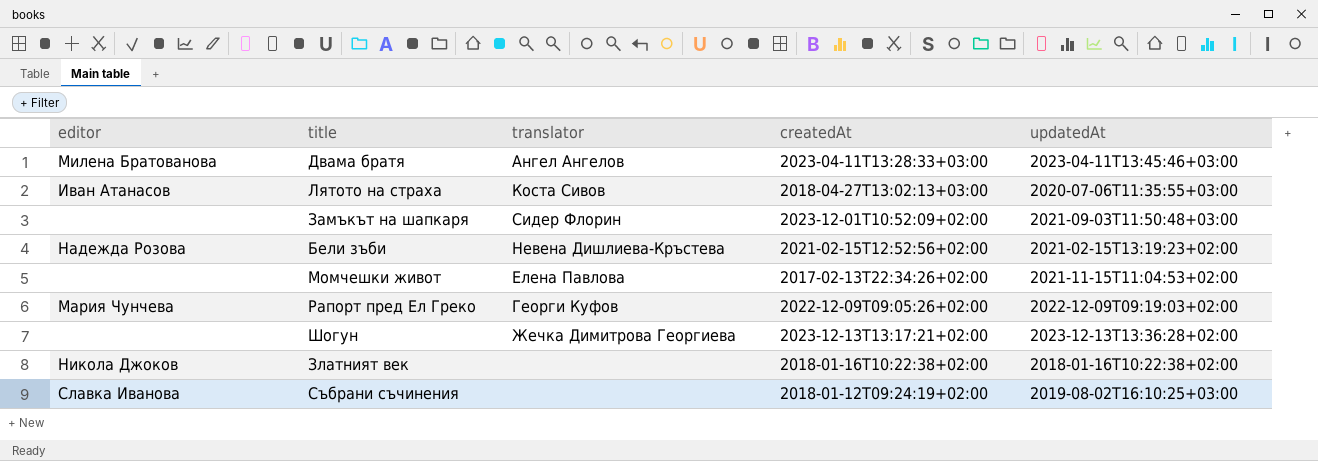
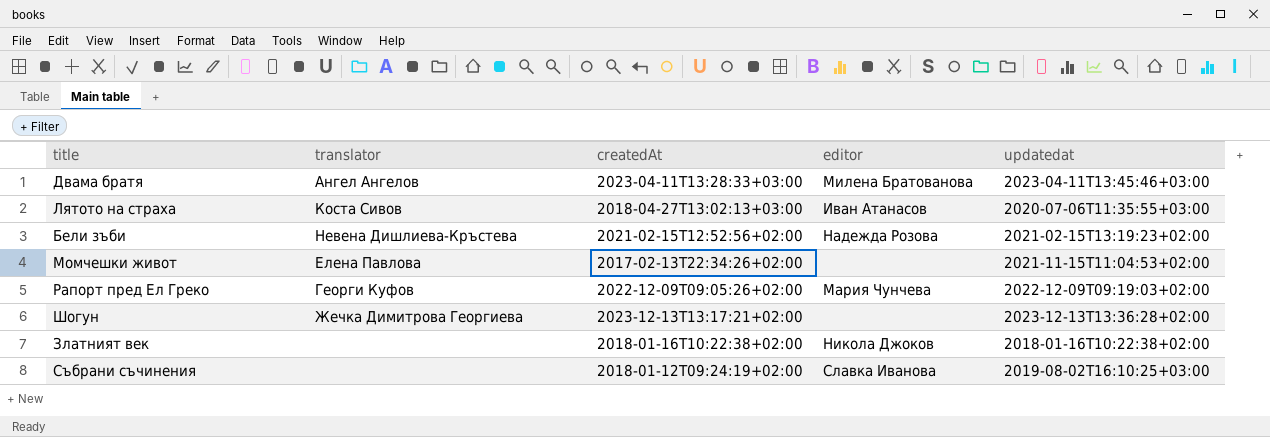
column editor | position: 1 -> 4
column name: updatedAt -> updatedat
row Замъкът на шапкаря: none | Сидер Флорин | 2023-12-01T10:52:09+02:00 | 2021-09-03T11:50:48+03:00 -> none

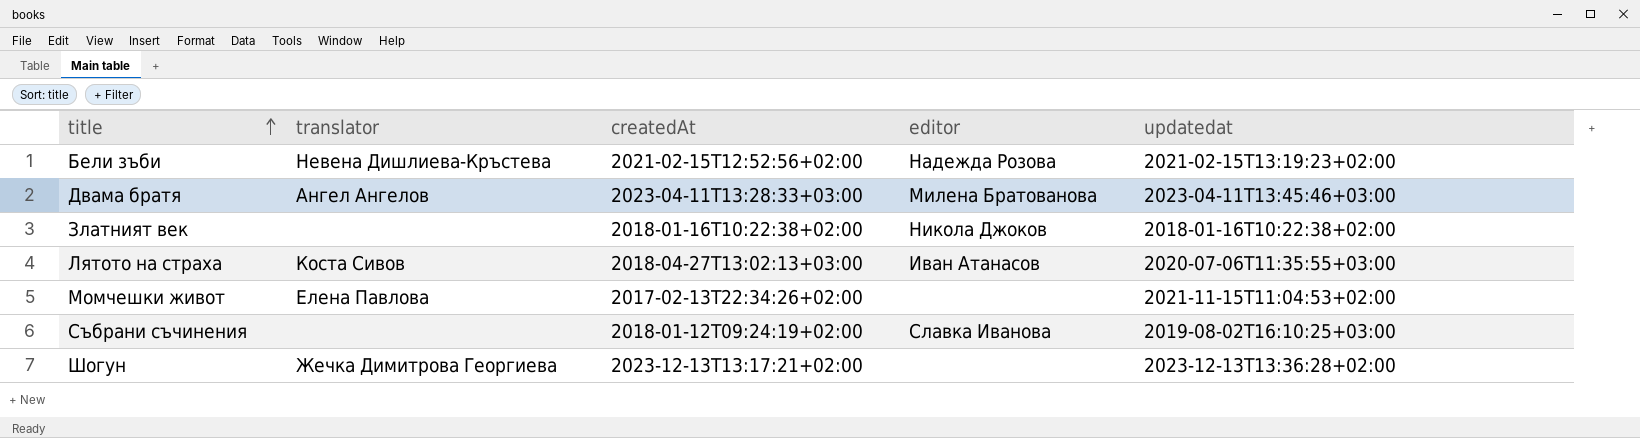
row order: none -> title ascending
row Рапорт пред Ел Греко: Георги Куфов | 2022-12-09T09:05:26+02:00 | Мария Чунчева | 2022-12-09T09:19:03+02:00 -> none

